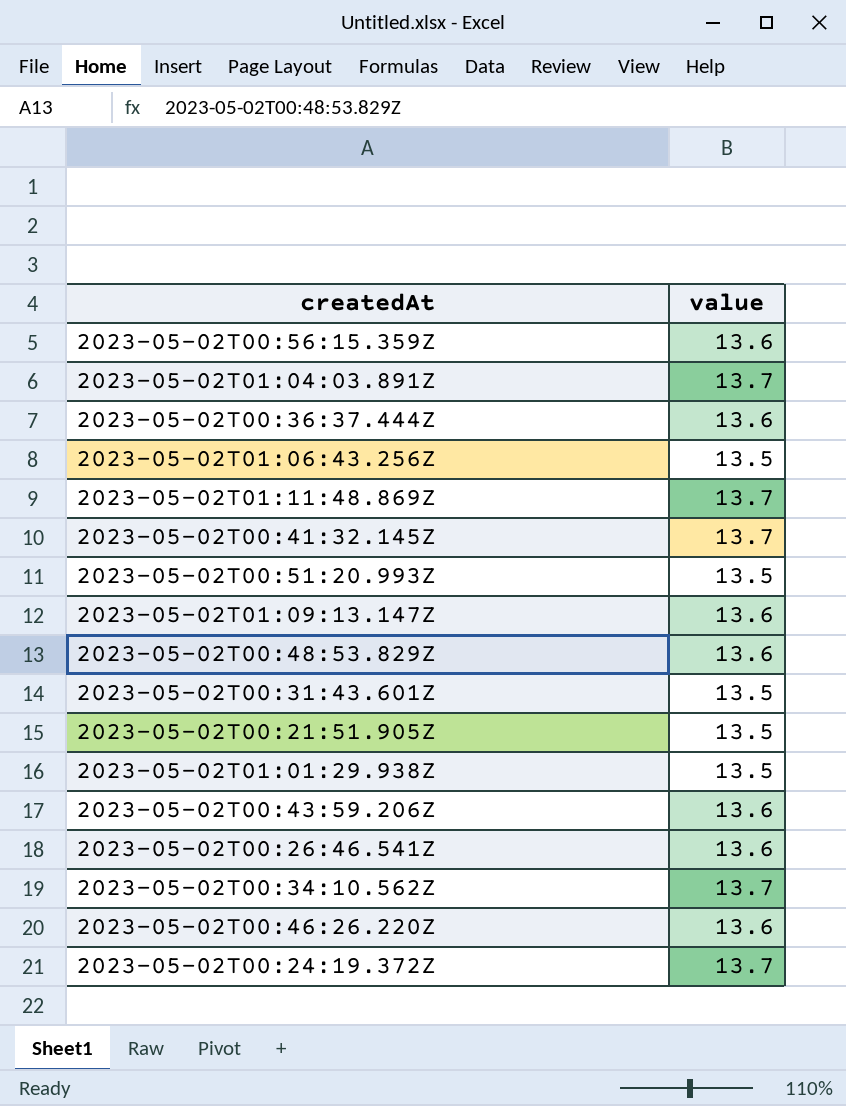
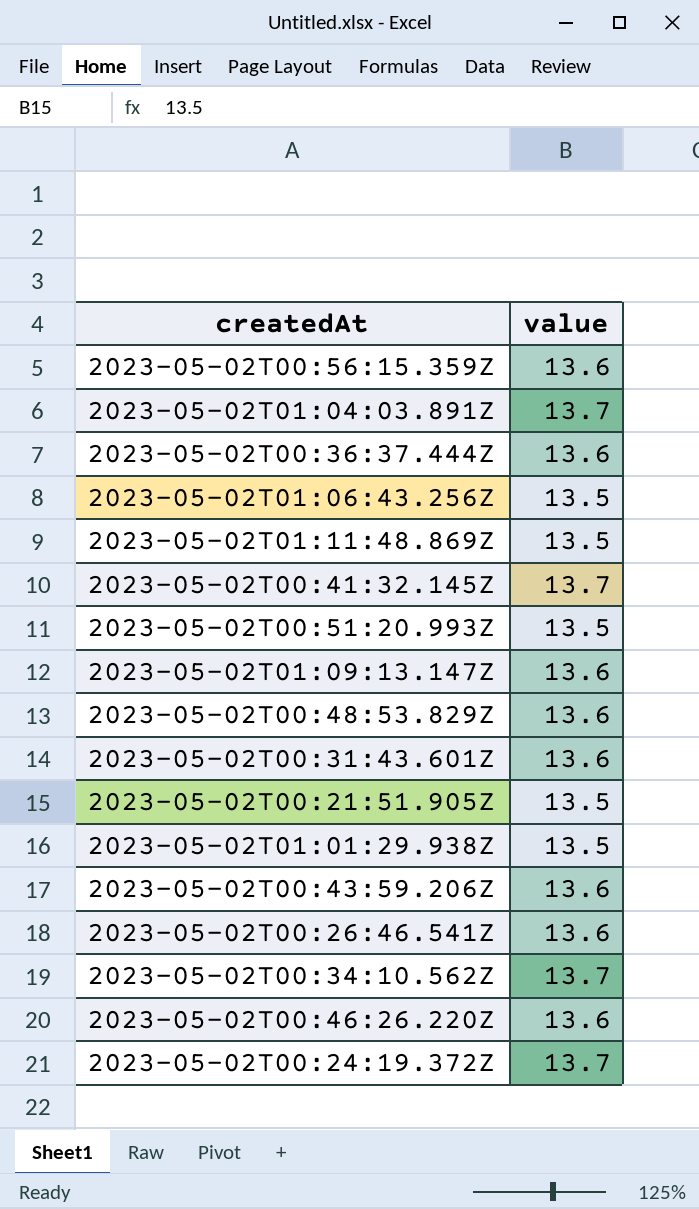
2023-05-02T01:11:48.869Z | value: 13.7 -> 13.5
2023-05-02T00:31:43.601Z | value: 13.5 -> 13.6

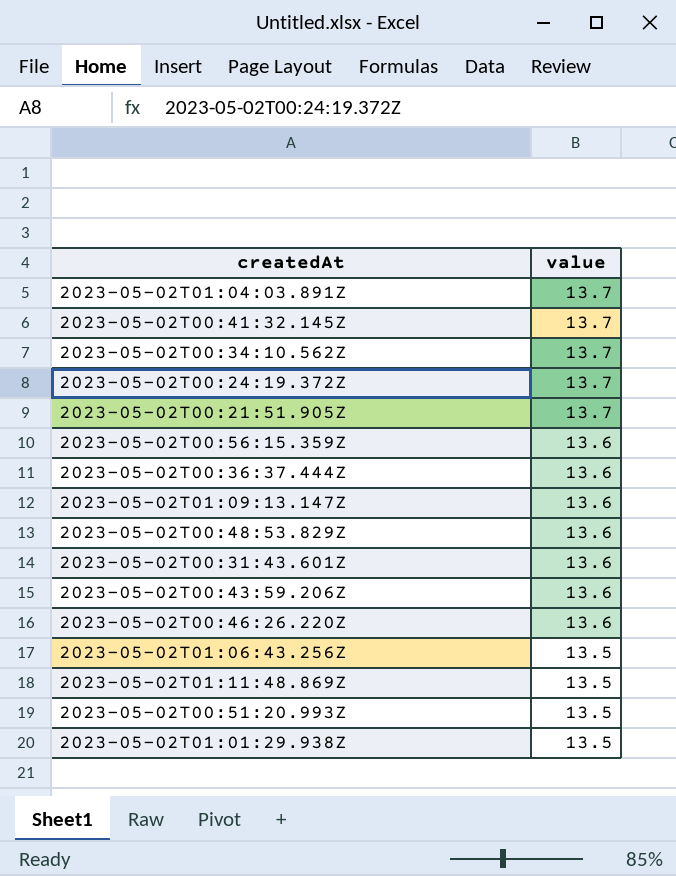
row order: none -> value descending
row 2023-05-02T00:26:46.541Z: 13.6 -> none
2023-05-02T00:21:51.905Z | value: 13.5 -> 13.7

